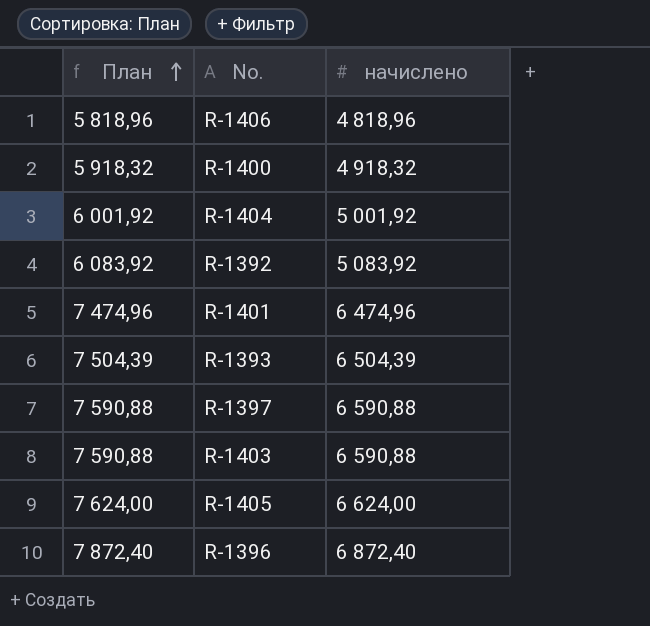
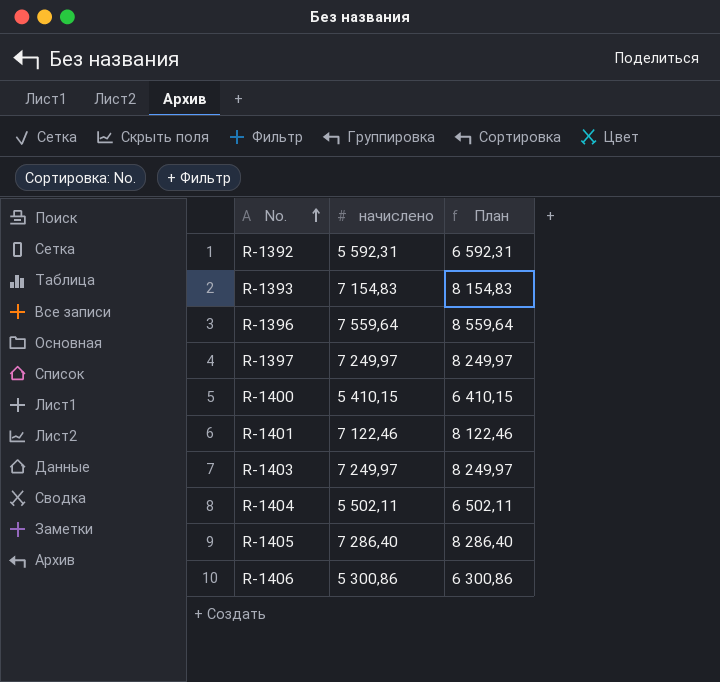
row order: План ascending -> No. ascending
column План | position: 1 -> 3
R-1392 | начислено: 5 083,92 -> 5 592,31
R-1392 | План: 6 083,92 -> 6 592,31
R-1393 | начислено: 6 504,39 -> 7 154,83
R-1393 | План: 7 504,39 -> 8 154,83
R-1396 | начислено: 6 872,40 -> 7 559,64
R-1396 | План: 7 872,40 -> 8 559,64
R-1397 | начислено: 6 590,88 -> 7 249,97
R-1397 | План: 7 590,88 -> 8 249,97
R-1400 | начислено: 4 918,32 -> 5 410,15
R-1400 | План: 5 918,32 -> 6 410,15
R-1401 | начислено: 6 474,96 -> 7 122,46
R-1401 | План: 7 474,96 -> 8 122,46
R-1403 | начислено: 6 590,88 -> 7 249,97
R-1403 | План: 7 590,88 -> 8 249,97
R-1404 | начислено: 5 001,92 -> 5 502,11
R-1404 | План: 6 001,92 -> 6 502,11
R-1405 | начислено: 6 624,00 -> 7 286,40
R-1405 | План: 7 624,00 -> 8 286,40
R-1406 | начислено: 4 818,96 -> 5 300,86
R-1406 | План: 5 818,96 -> 6 300,86

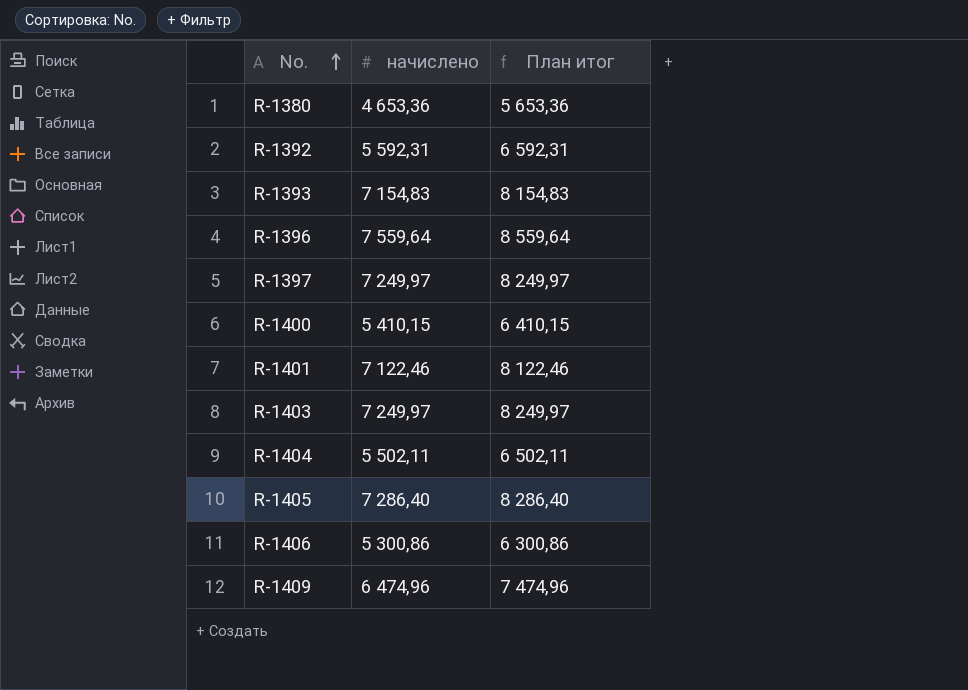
column name: План -> План итог
row R-1380: none -> 4 653,36 | 5 653,36
row R-1409: none -> 6 474,96 | 7 474,96

